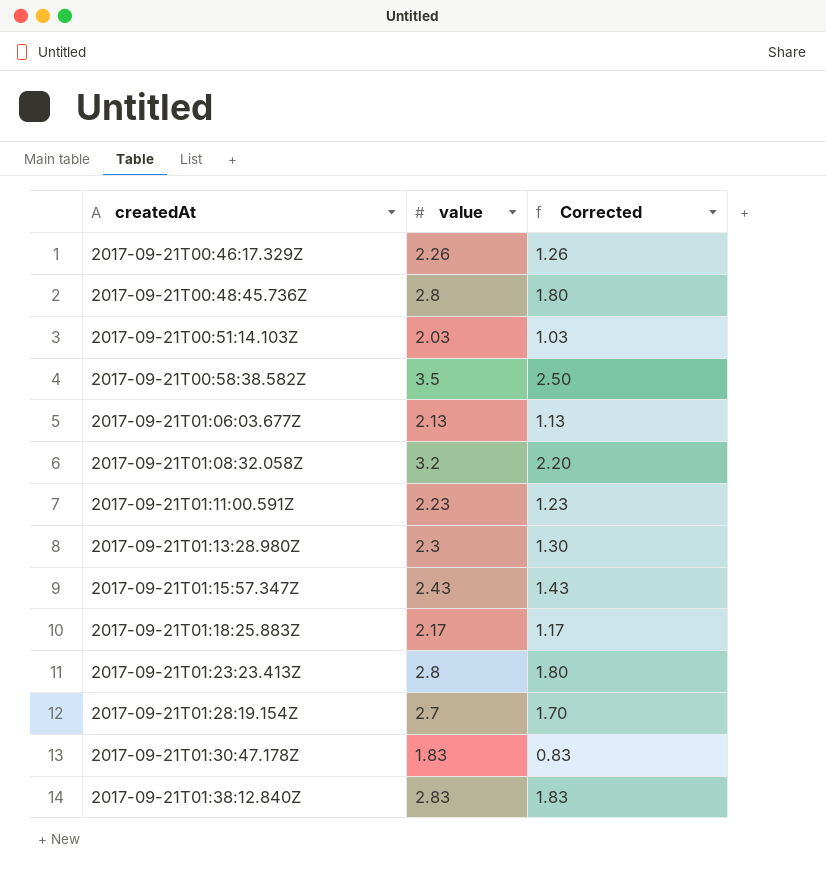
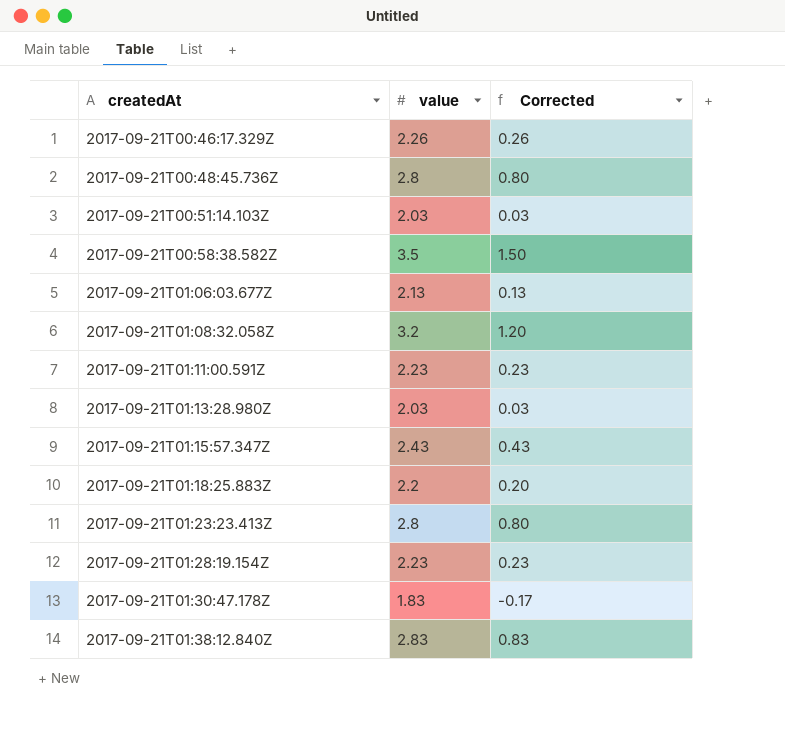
column Corrected | formula: [value] - 1 -> [value] - 2
2017-09-21T01:13:28.980Z | value: 2.3 -> 2.03
2017-09-21T01:18:25.883Z | value: 2.17 -> 2.2
2017-09-21T01:28:19.154Z | value: 2.7 -> 2.23

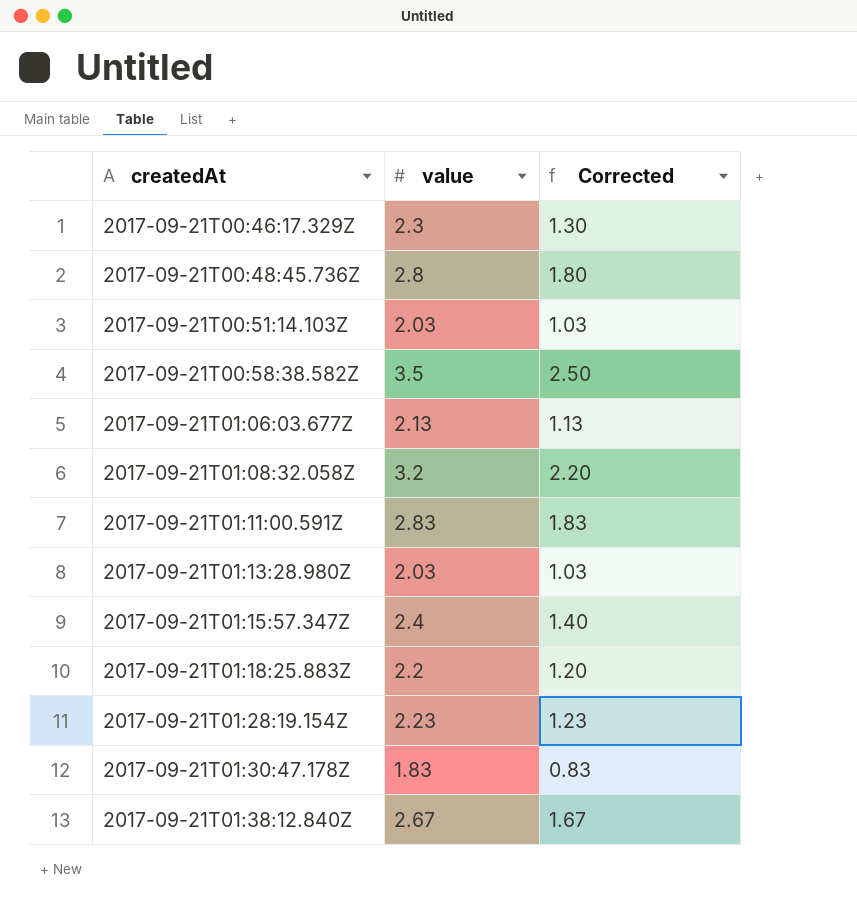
column Corrected | formula: [value] - 2 -> [value] - 1
row 2017-09-21T01:23:23.413Z: 2.8 | 0.80 -> none
2017-09-21T00:46:17.329Z | value: 2.26 -> 2.3
2017-09-21T01:11:00.591Z | value: 2.23 -> 2.83
2017-09-21T01:15:57.347Z | value: 2.43 -> 2.4
2017-09-21T01:38:12.840Z | value: 2.83 -> 2.67

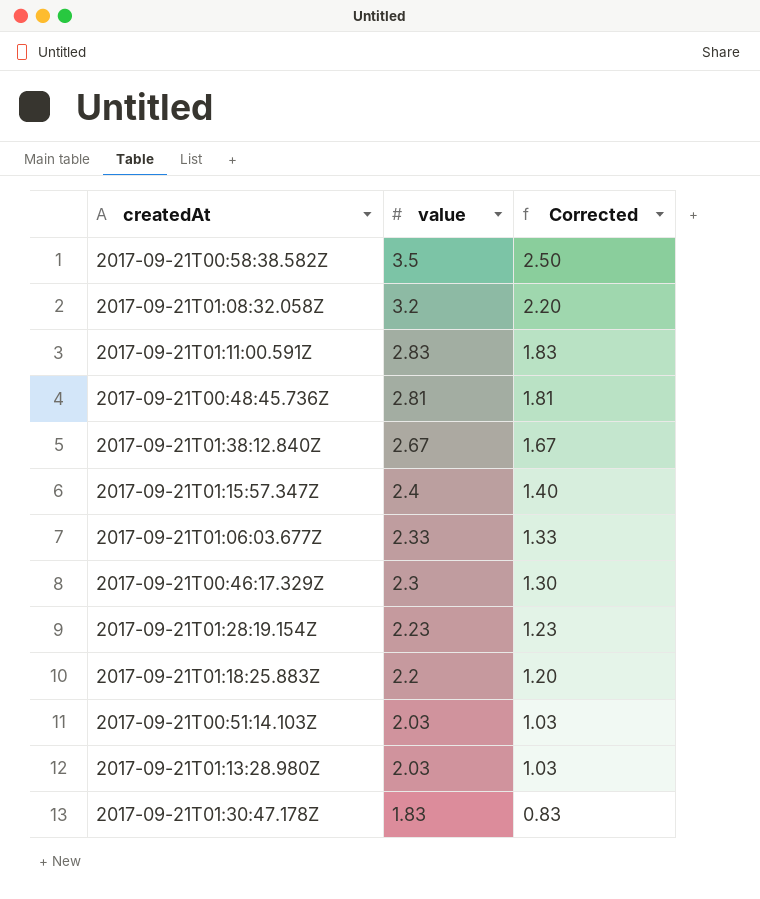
row order: createdAt ascending -> value descending
2017-09-21T00:48:45.736Z | value: 2.8 -> 2.81
2017-09-21T00:48:45.736Z | Corrected: 1.80 -> 1.81
2017-09-21T01:06:03.677Z | value: 2.13 -> 2.33
2017-09-21T01:06:03.677Z | Corrected: 1.13 -> 1.33

